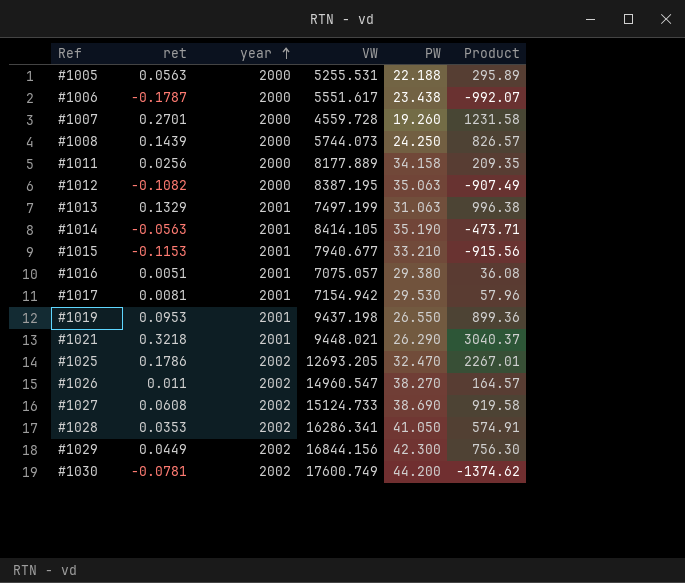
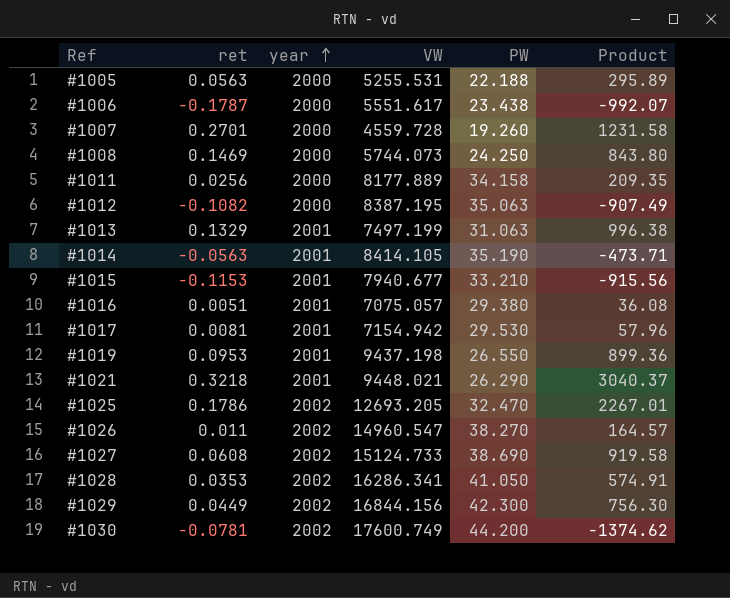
#1008 | ret: 0.1439 -> 0.1469
#1008 | Product: 826.57 -> 843.80

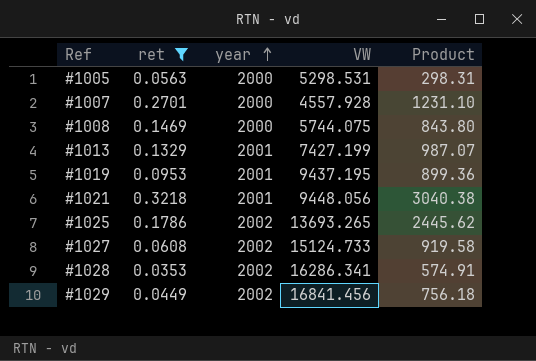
filter: none -> ret >= 0.0353
column PW | position: 5 -> none
#1005 | VW: 5255.531 -> 5298.531
#1005 | Product: 295.89 -> 298.31
#1007 | VW: 4559.728 -> 4557.928
#1007 | Product: 1231.58 -> 1231.10
#1008 | VW: 5744.073 -> 5744.075
#1013 | VW: 7497.199 -> 7427.199
#1013 | Product: 996.38 -> 987.07
#1019 | VW: 9437.198 -> 9437.195
#1021 | VW: 9448.021 -> 9448.056
#1021 | Product: 3040.37 -> 3040.38
#1025 | VW: 12693.205 -> 13693.265
#1025 | Product: 2267.01 -> 2445.62
#1029 | VW: 16844.156 -> 16841.456
#1029 | Product: 756.30 -> 756.18

